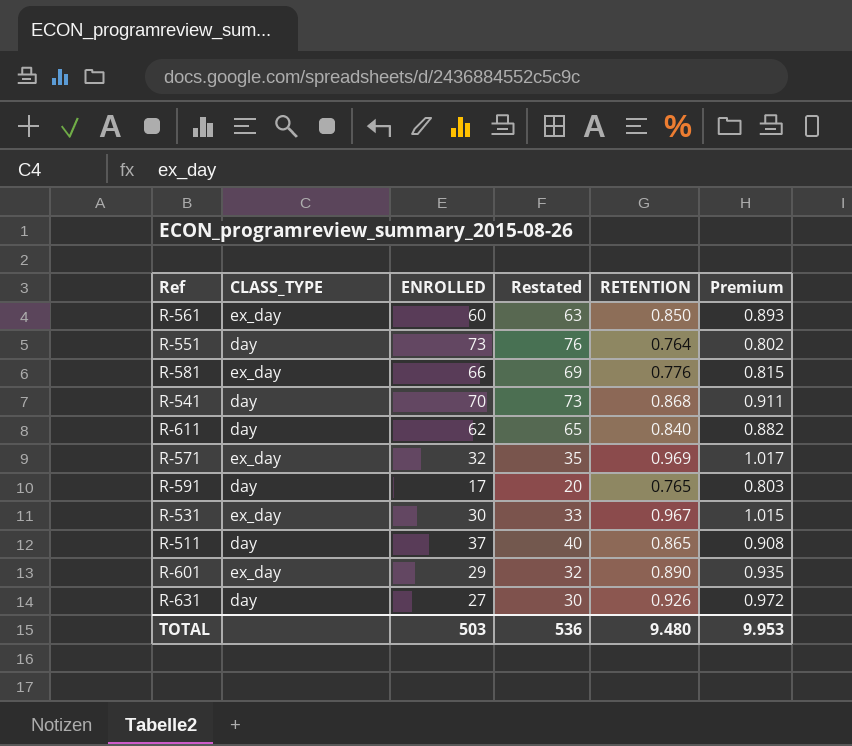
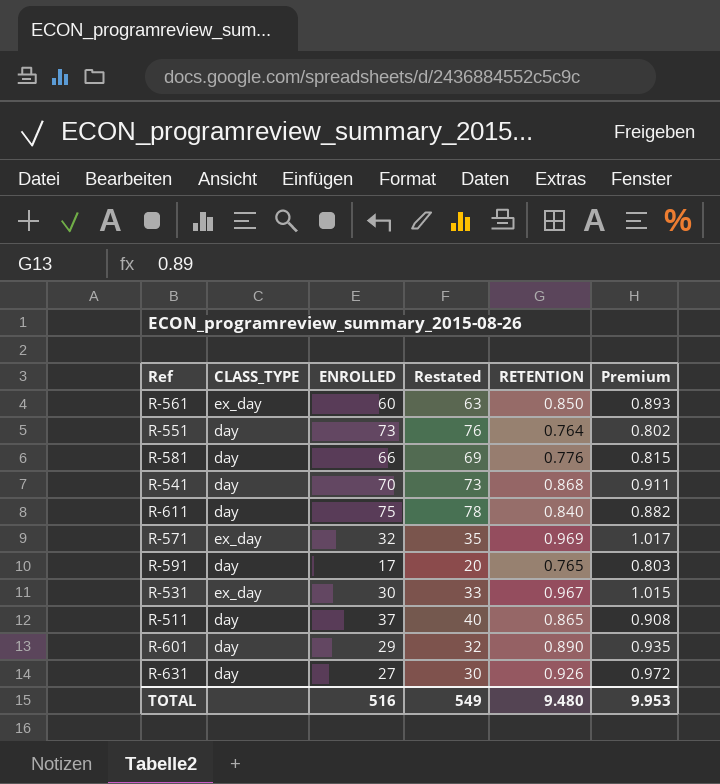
R-581 | CLASS_TYPE: ex_day -> day
R-611 | ENROLLED: 62 -> 75
R-611 | Restated: 65 -> 78
R-601 | CLASS_TYPE: ex_day -> day
TOTAL | ENROLLED: 503 -> 516
TOTAL | Restated: 536 -> 549

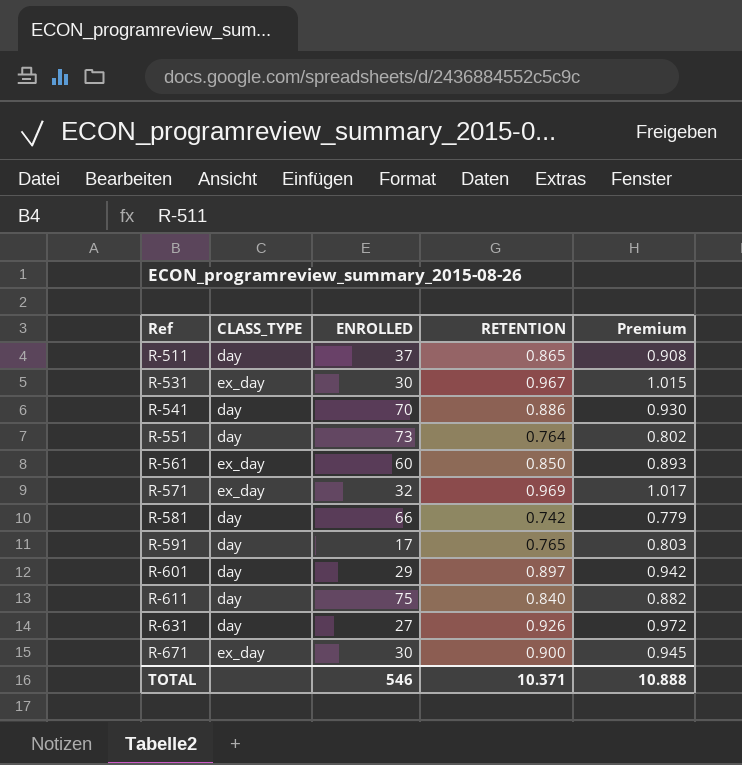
row order: none -> Ref ascending
column Restated | formula: [ENROLLED] + 3 -> none
R-541 | RETENTION: 0.868 -> 0.886
R-541 | Premium: 0.911 -> 0.930
R-581 | RETENTION: 0.776 -> 0.742
R-581 | Premium: 0.815 -> 0.779
R-601 | RETENTION: 0.890 -> 0.897
R-601 | Premium: 0.935 -> 0.942
row R-671: none -> ex_day | 30 | 0.900 | 0.945
TOTAL | ENROLLED: 516 -> 546
TOTAL | RETENTION: 9.480 -> 10.371
TOTAL | Premium: 9.953 -> 10.888

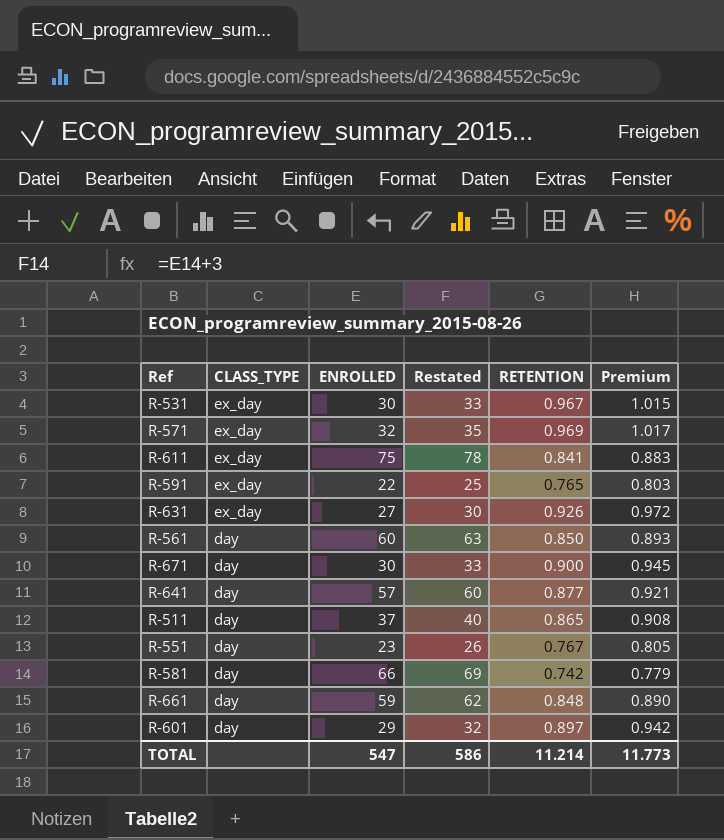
row order: Ref ascending -> CLASS_TYPE descending
column Restated | formula: none -> [ENROLLED] + 3
row R-541: day | 70 | 0.886 | 0.930 -> none
R-611 | CLASS_TYPE: day -> ex_day
R-611 | RETENTION: 0.840 -> 0.841
R-611 | Premium: 0.882 -> 0.883
R-591 | CLASS_TYPE: day -> ex_day
R-591 | ENROLLED: 17 -> 22
R-631 | CLASS_TYPE: day -> ex_day
R-561 | CLASS_TYPE: ex_day -> day
R-671 | CLASS_TYPE: ex_day -> day
row R-641: none -> day | 57 | 60 | 0.877 | 0.921
R-551 | ENROLLED: 73 -> 23
R-551 | RETENTION: 0.764 -> 0.767
R-551 | Premium: 0.802 -> 0.805
row R-661: none -> day | 59 | 62 | 0.848 | 0.890
TOTAL | ENROLLED: 546 -> 547
TOTAL | RETENTION: 10.371 -> 11.214
TOTAL | Premium: 10.888 -> 11.773

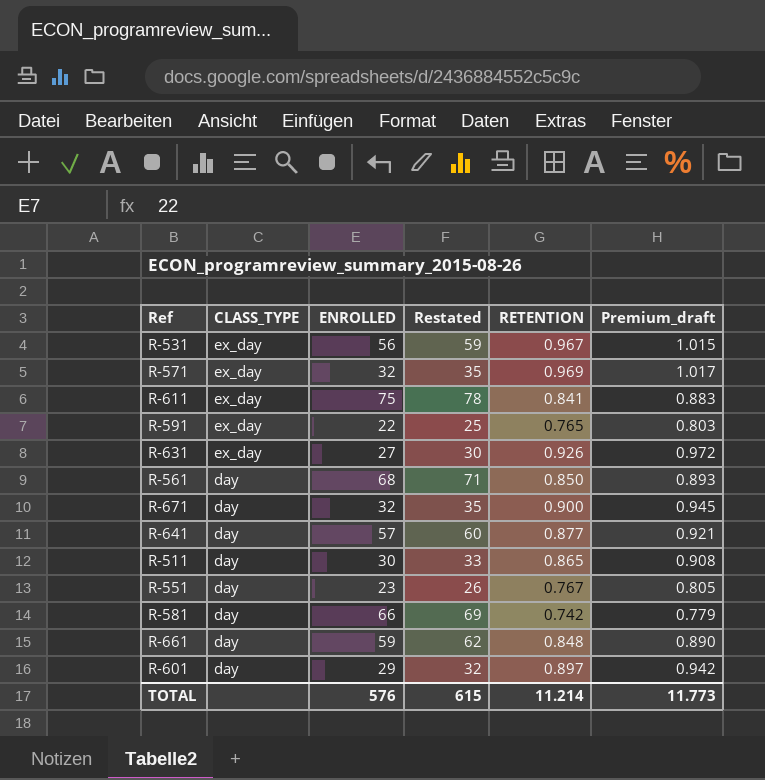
column name: Premium -> Premium_draft
R-531 | ENROLLED: 30 -> 56
R-531 | Restated: 33 -> 59
R-561 | ENROLLED: 60 -> 68
R-561 | Restated: 63 -> 71
R-671 | ENROLLED: 30 -> 32
R-671 | Restated: 33 -> 35
R-511 | ENROLLED: 37 -> 30
R-511 | Restated: 40 -> 33
TOTAL | ENROLLED: 547 -> 576
TOTAL | Restated: 586 -> 615

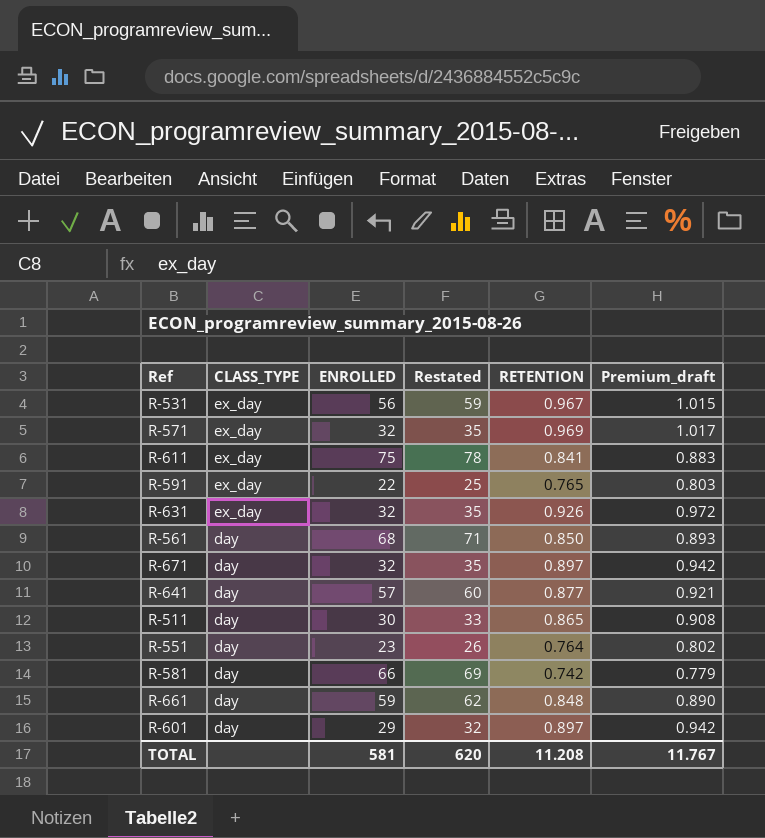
R-631 | ENROLLED: 27 -> 32
R-631 | Restated: 30 -> 35
R-671 | RETENTION: 0.900 -> 0.897
R-671 | Premium_draft: 0.945 -> 0.942
R-551 | RETENTION: 0.767 -> 0.764
R-551 | Premium_draft: 0.805 -> 0.802
TOTAL | ENROLLED: 576 -> 581
TOTAL | Restated: 615 -> 620
TOTAL | RETENTION: 11.214 -> 11.208
TOTAL | Premium_draft: 11.773 -> 11.767

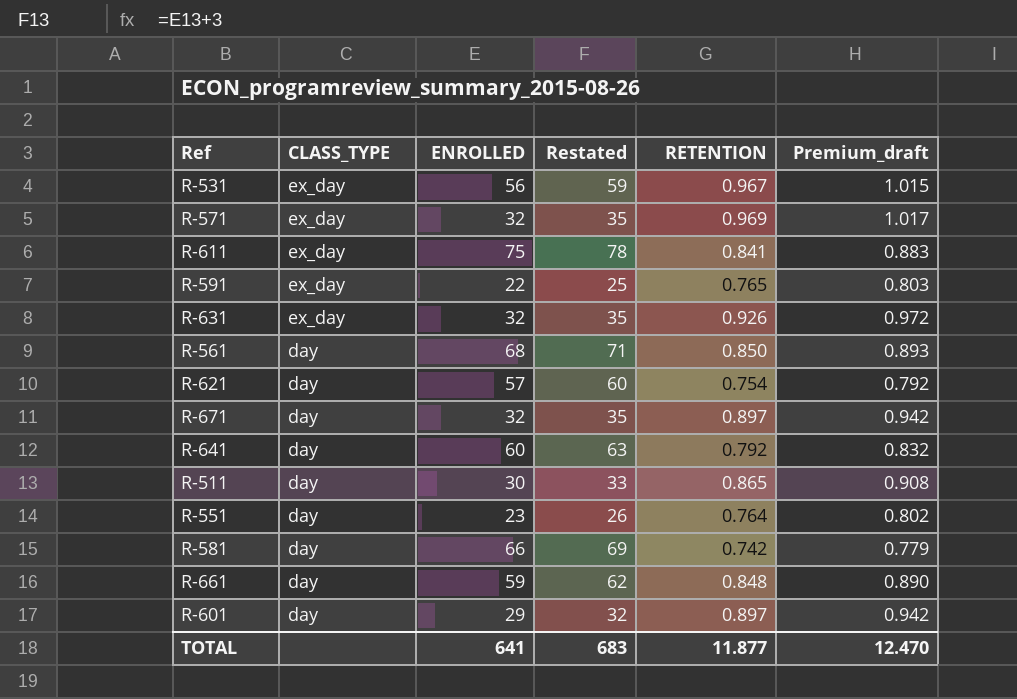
row R-621: none -> day | 57 | 60 | 0.754 | 0.792
R-641 | ENROLLED: 57 -> 60
R-641 | Restated: 60 -> 63
R-641 | RETENTION: 0.877 -> 0.792
R-641 | Premium_draft: 0.921 -> 0.832
TOTAL | ENROLLED: 581 -> 641
TOTAL | Restated: 620 -> 683
TOTAL | RETENTION: 11.208 -> 11.877
TOTAL | Premium_draft: 11.767 -> 12.470

